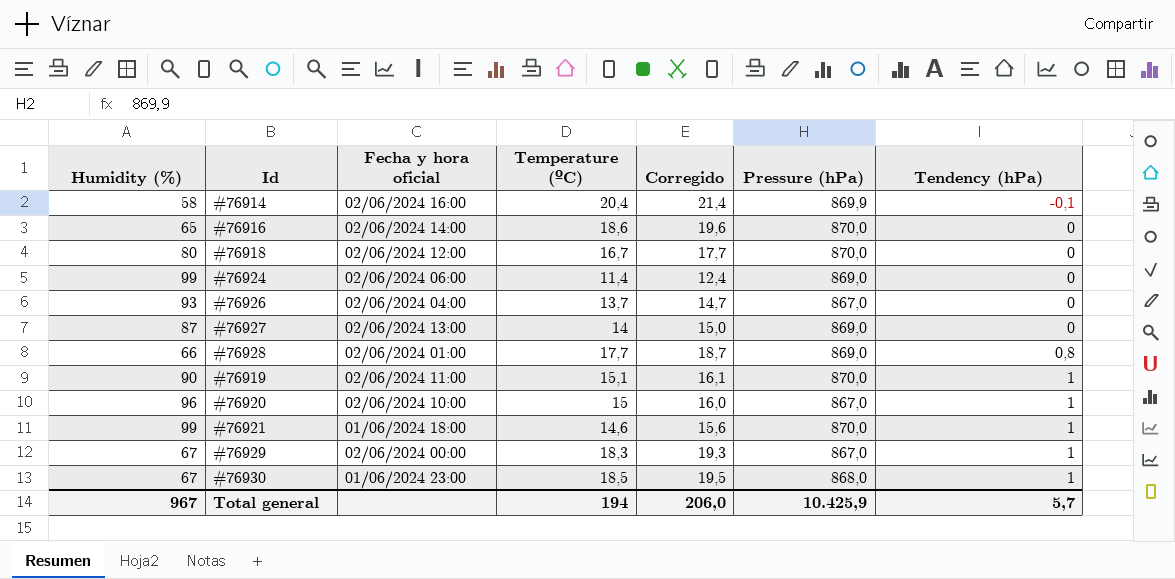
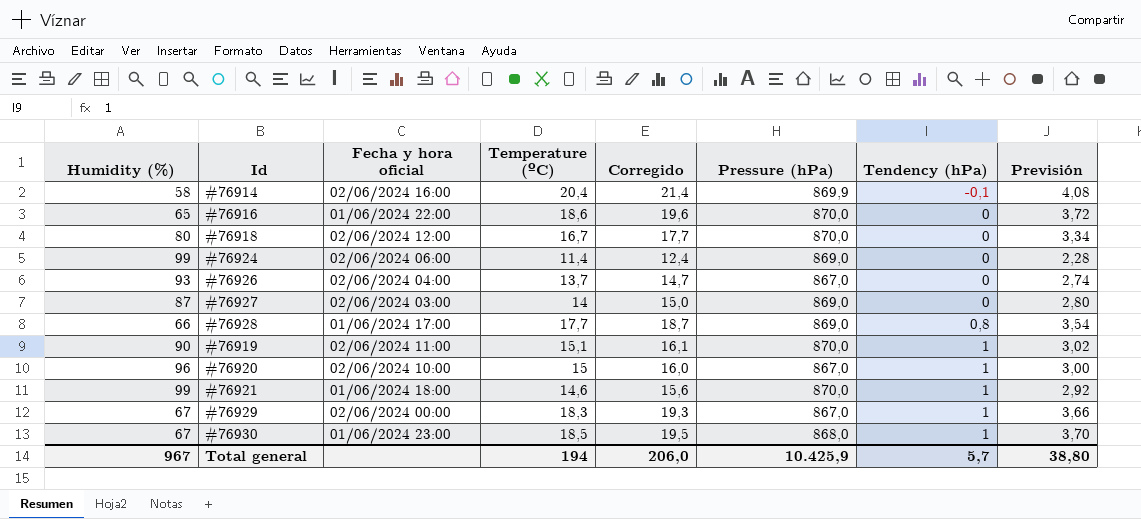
column Previsión | formula: none -> [Temperature (ºC)] * 0,2
#76916 | Fecha y hora oficial: 02/06/2024 14:00 -> 01/06/2024 22:00
#76927 | Fecha y hora oficial: 02/06/2024 13:00 -> 02/06/2024 03:00
#76928 | Fecha y hora oficial: 02/06/2024 01:00 -> 01/06/2024 17:00

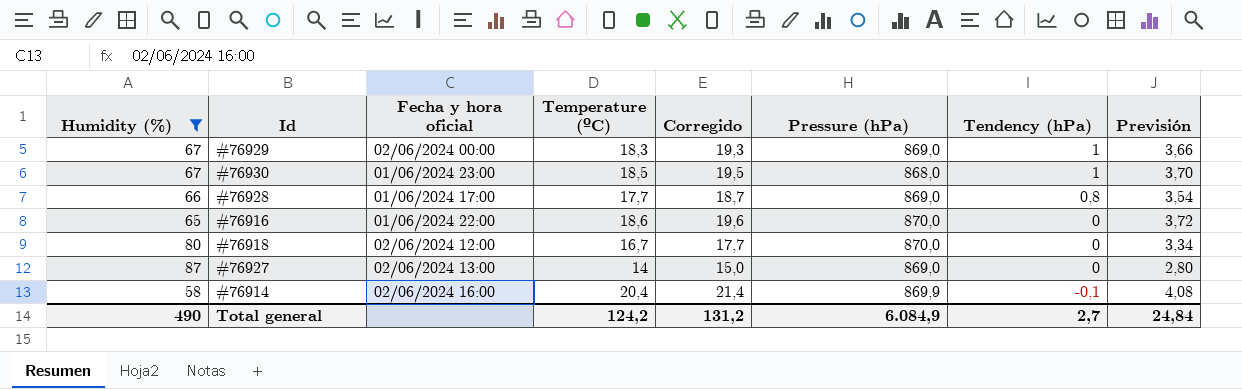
filter: none -> Humidity (%) <= 87
row order: Tendency (hPa) ascending -> Tendency (hPa) descending
#76929 | Pressure (hPa): 867,0 -> 869,0
#76927 | Fecha y hora oficial: 02/06/2024 03:00 -> 02/06/2024 13:00
Total general | Humidity (%): 967 -> 490
Total general | Temperature (ºC): 194 -> 124,2
Total general | Corregido: 206,0 -> 131,2
Total general | Pressure (hPa): 10.425,9 -> 6.084,9
Total general | Tendency (hPa): 5,7 -> 2,7
Total general | Previsión: 38,80 -> 24,84

